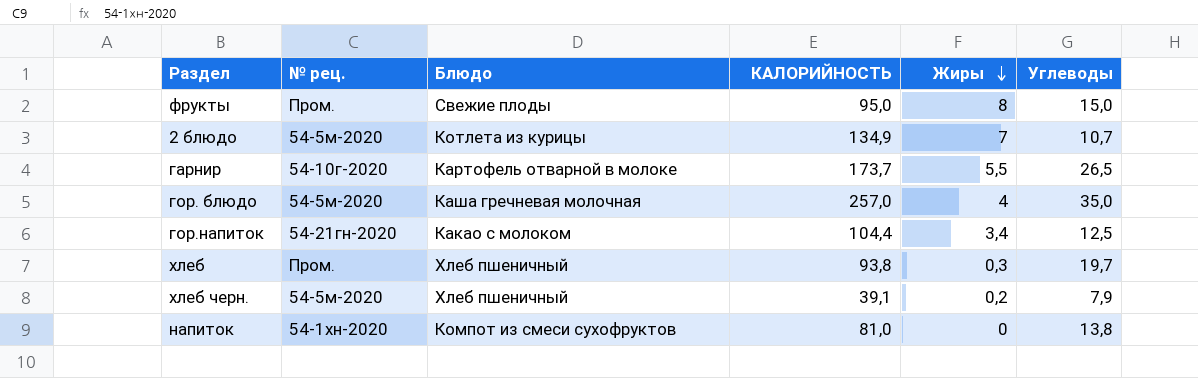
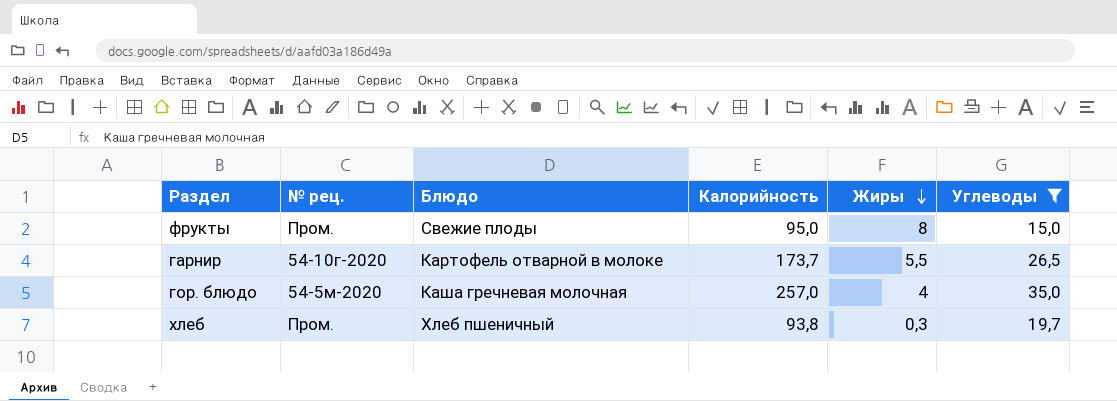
filter: none -> Углеводы >= 15,0
column name: КАЛОРИЙНОСТЬ -> Калорийность

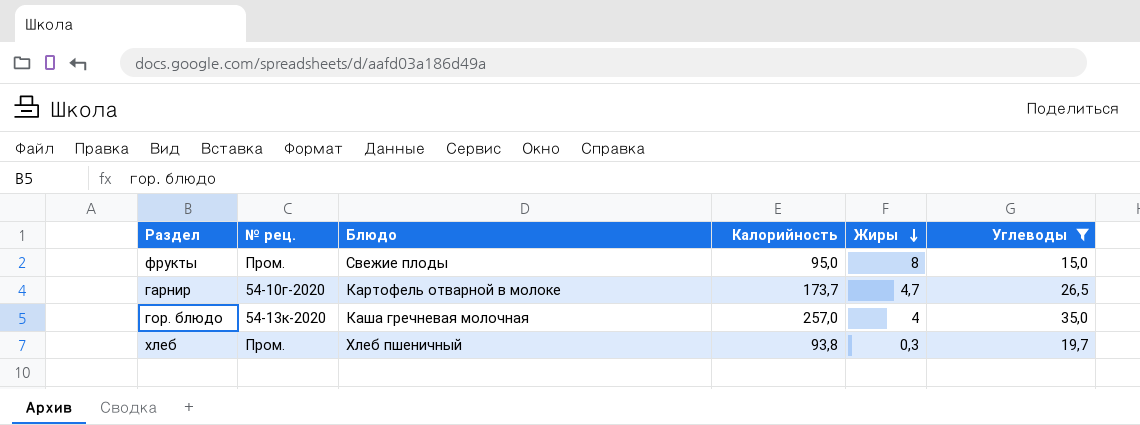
гарнир | Жиры: 5,5 -> 4,7
гор. блюдо | № рец.: 54-5м-2020 -> 54-13к-2020

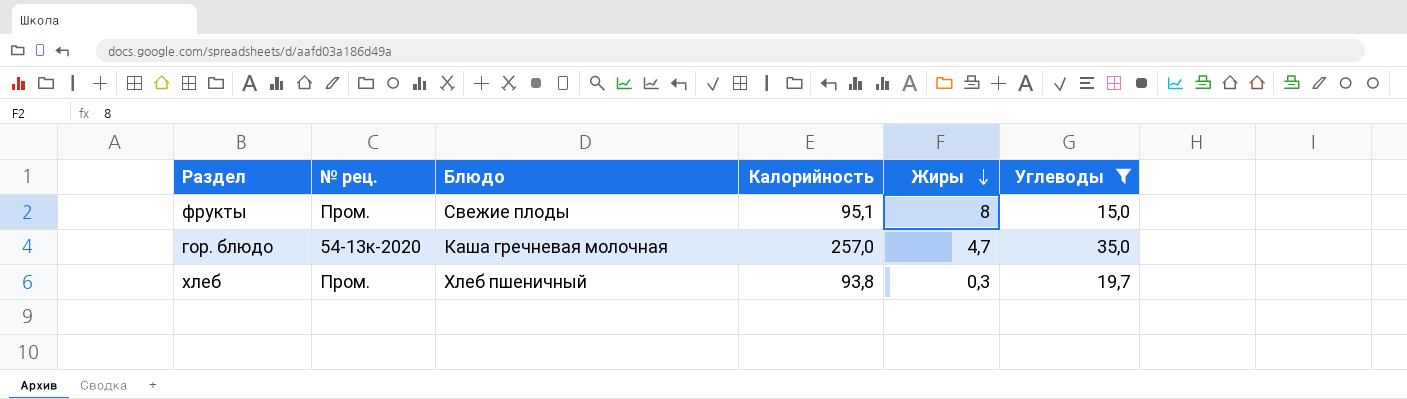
row гарнир: 54-10г-2020 | Картофель отварной в молоке | 173,7 | 4,7 | 26,5 -> none
фрукты | Калорийность: 95,0 -> 95,1
гор. блюдо | Жиры: 4 -> 4,7

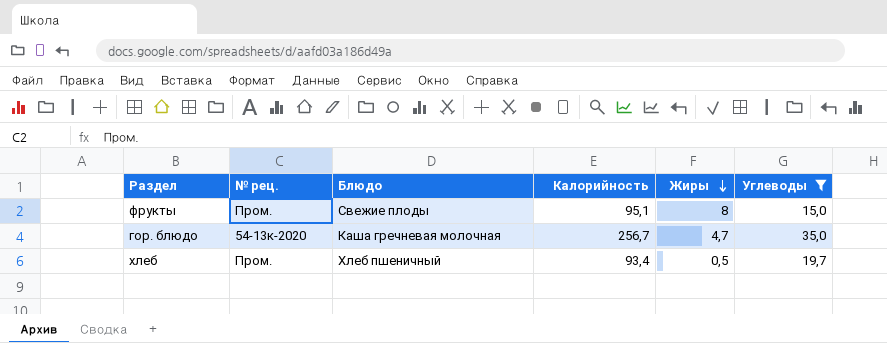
гор. блюдо | Калорийность: 257,0 -> 256,7
хлеб | Калорийность: 93,8 -> 93,4
хлеб | Жиры: 0,3 -> 0,5

